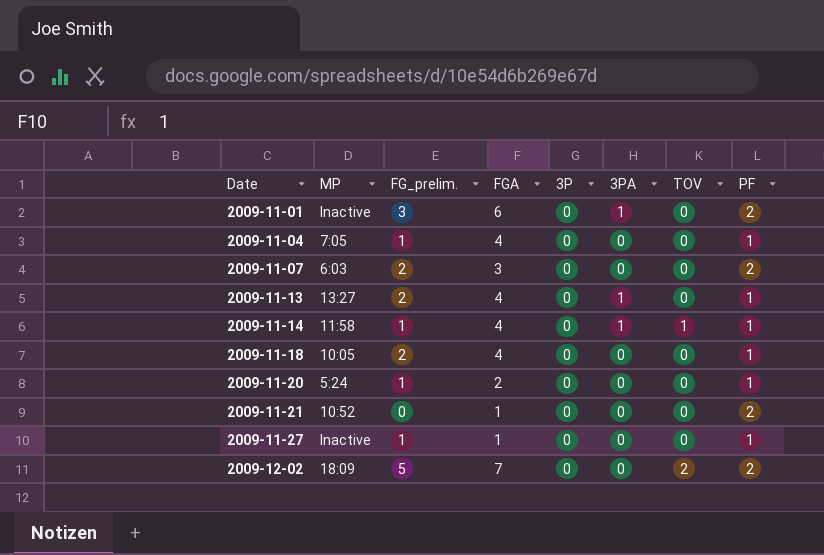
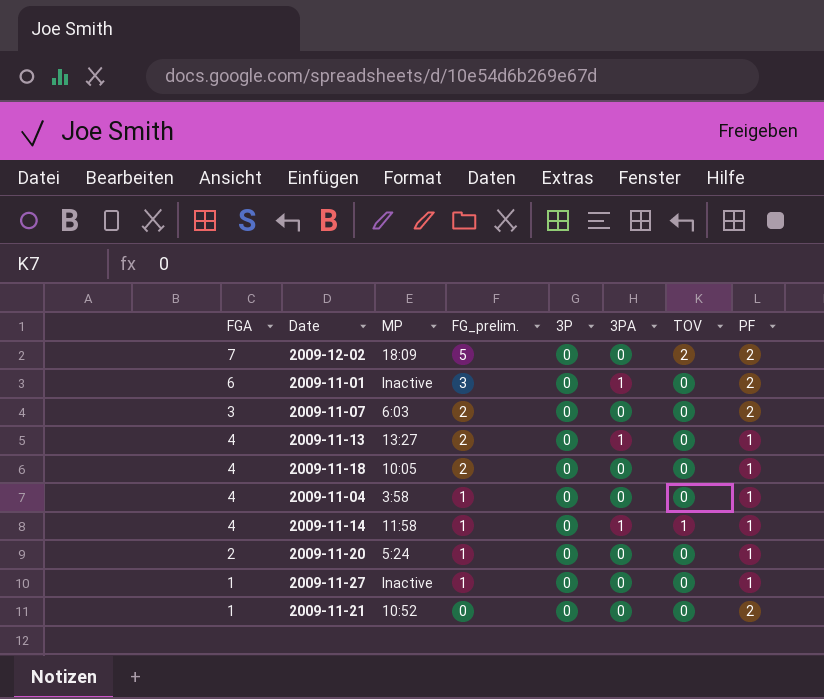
row order: Date ascending -> FG_prelim. descending
column FGA | position: 4 -> 1
2009-11-04 | MP: 7:05 -> 3:58

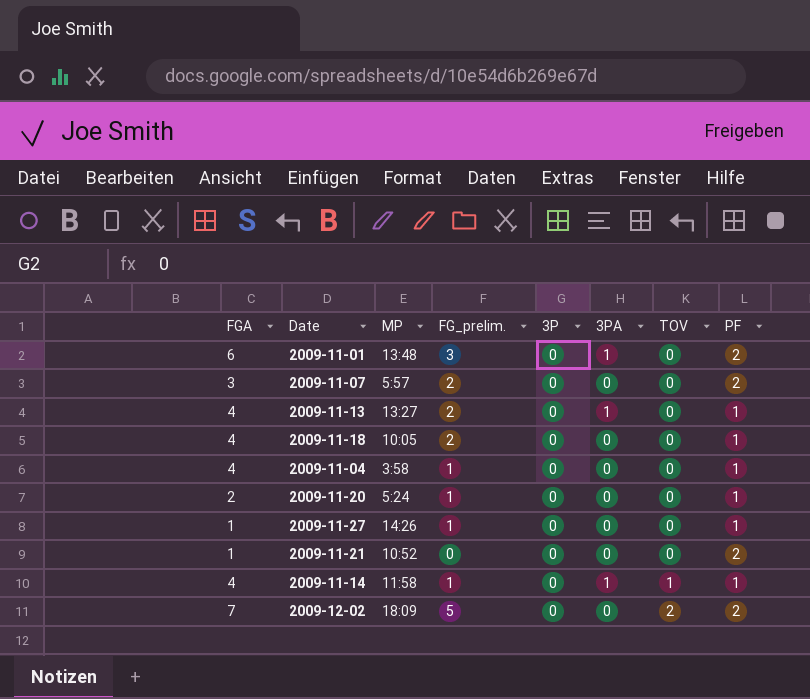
row order: FG_prelim. descending -> TOV ascending
2009-11-01 | MP: Inactive -> 13:48
2009-11-07 | MP: 6:03 -> 5:57
2009-11-27 | MP: Inactive -> 14:26

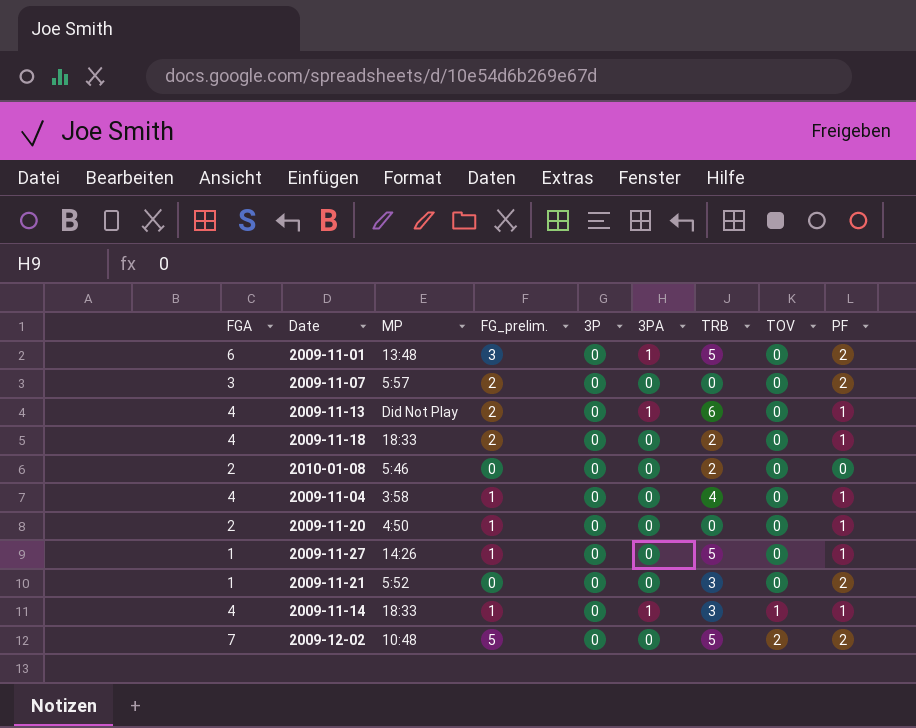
column TRB | position: none -> 7
2009-11-13 | MP: 13:27 -> Did Not Play
2009-11-18 | MP: 10:05 -> 18:33
row 2010-01-08: none -> 2 | 5:46 | 0 | 0 | 0 | 2 | 0 | 0
2009-11-20 | MP: 5:24 -> 4:50
2009-11-21 | MP: 10:52 -> 5:52
2009-11-14 | MP: 11:58 -> 18:33
2009-12-02 | MP: 18:09 -> 10:48

